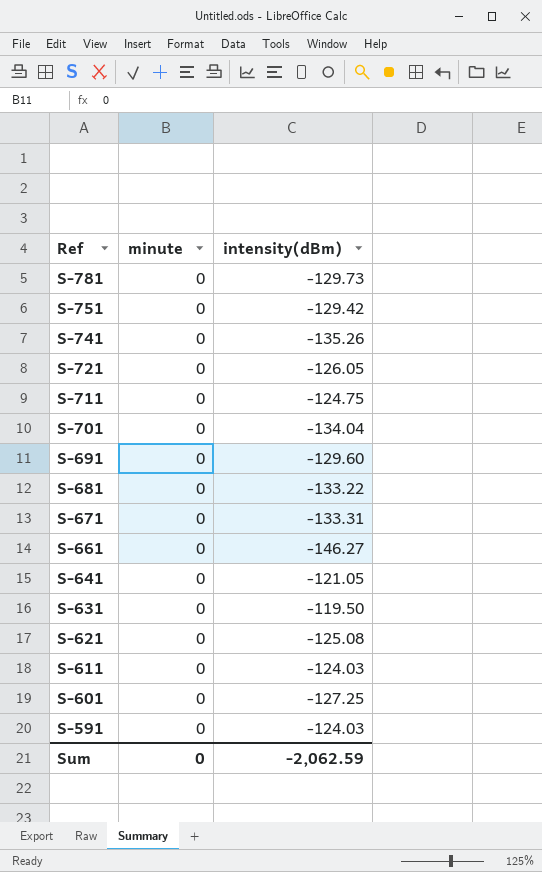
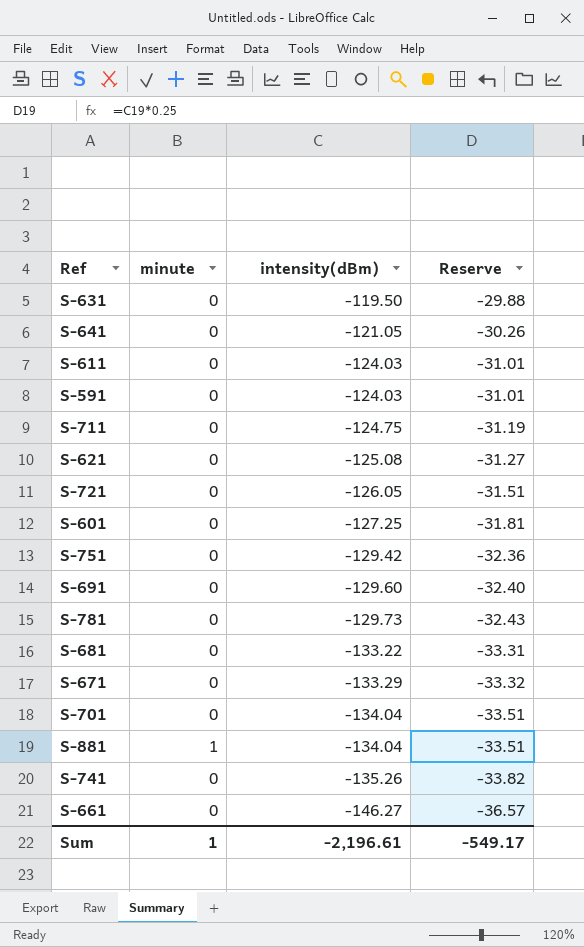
row order: Ref descending -> intensity(dBm) descending
column Reserve | formula: none -> [intensity(dBm)] * 0.25
S-671 | intensity(dBm): -133.31 -> -133.29
row S-881: none -> 1 | -134.04 | -33.51
Sum | minute: 0 -> 1
Sum | intensity(dBm): -2,062.59 -> -2,196.61

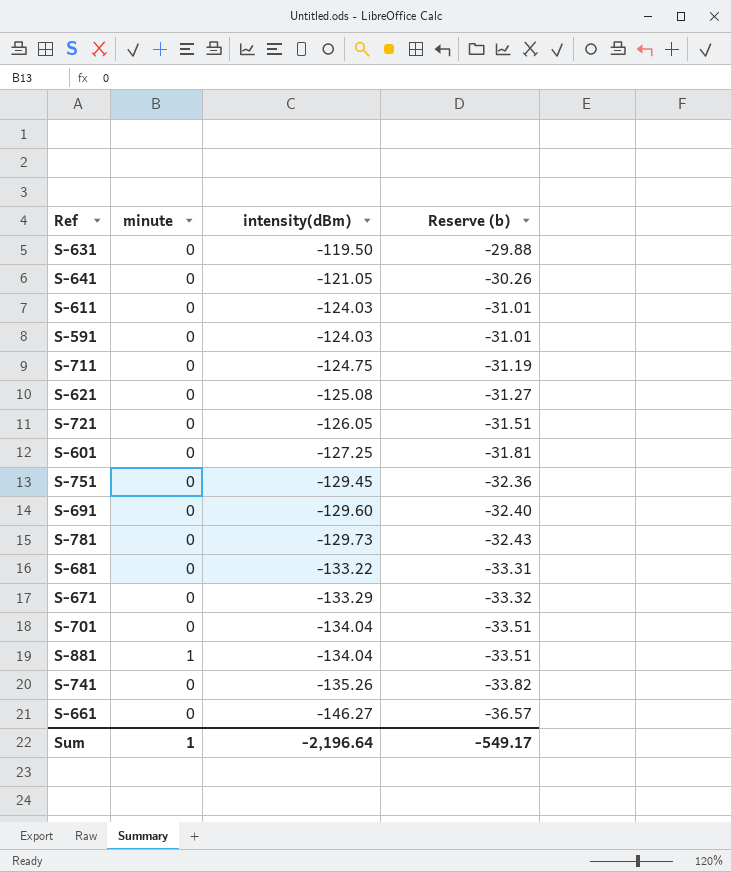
column name: Reserve -> Reserve (b)
S-751 | intensity(dBm): -129.42 -> -129.45
Sum | intensity(dBm): -2,196.61 -> -2,196.64

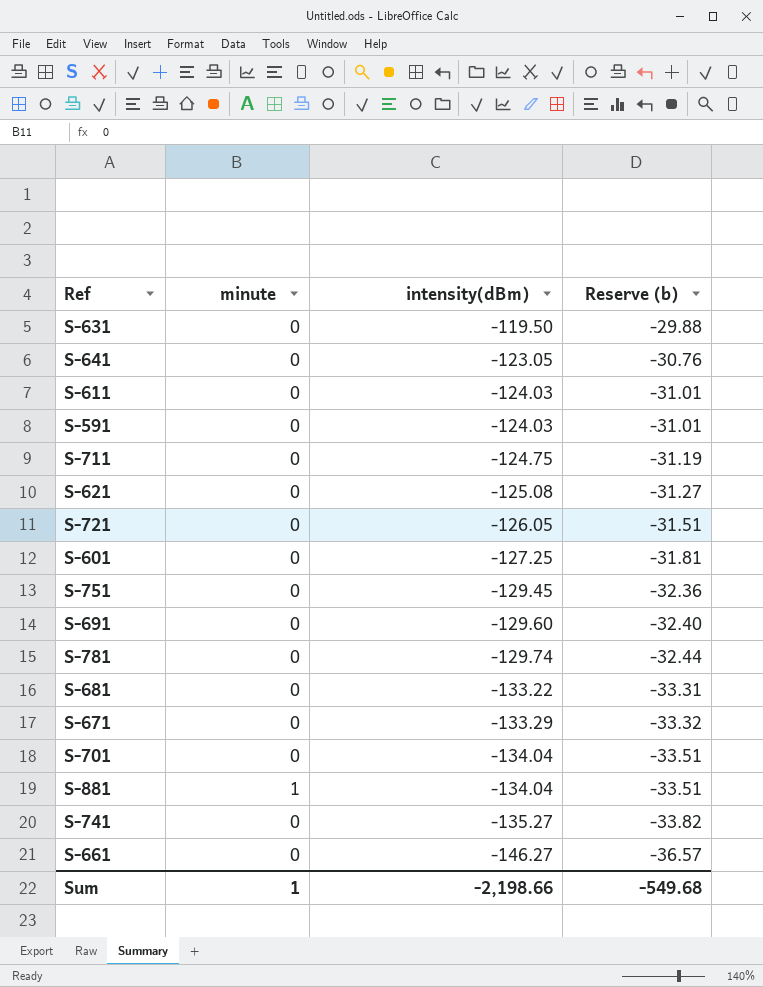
S-641 | intensity(dBm): -121.05 -> -123.05
S-641 | Reserve (b): -30.26 -> -30.76
S-781 | intensity(dBm): -129.73 -> -129.74
S-781 | Reserve (b): -32.43 -> -32.44
S-741 | intensity(dBm): -135.26 -> -135.27
Sum | intensity(dBm): -2,196.64 -> -2,198.66
Sum | Reserve (b): -549.17 -> -549.68

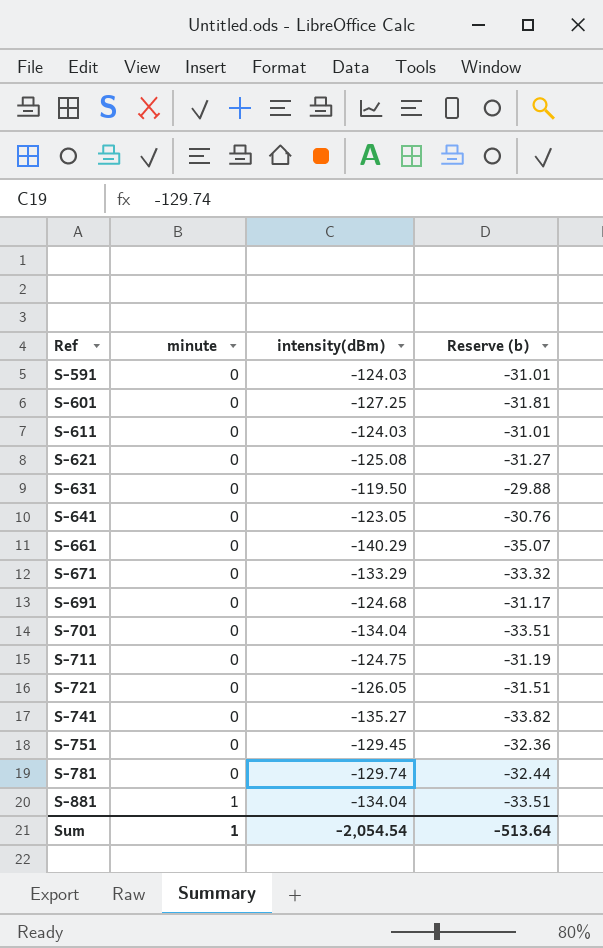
row order: intensity(dBm) descending -> Ref ascending
row S-681: 0 | -133.22 | -33.31 -> none
S-661 | intensity(dBm): -146.27 -> -140.29
S-661 | Reserve (b): -36.57 -> -35.07
S-691 | intensity(dBm): -129.60 -> -124.68
S-691 | Reserve (b): -32.40 -> -31.17
Sum | intensity(dBm): -2,198.66 -> -2,054.54
Sum | Reserve (b): -549.68 -> -513.64

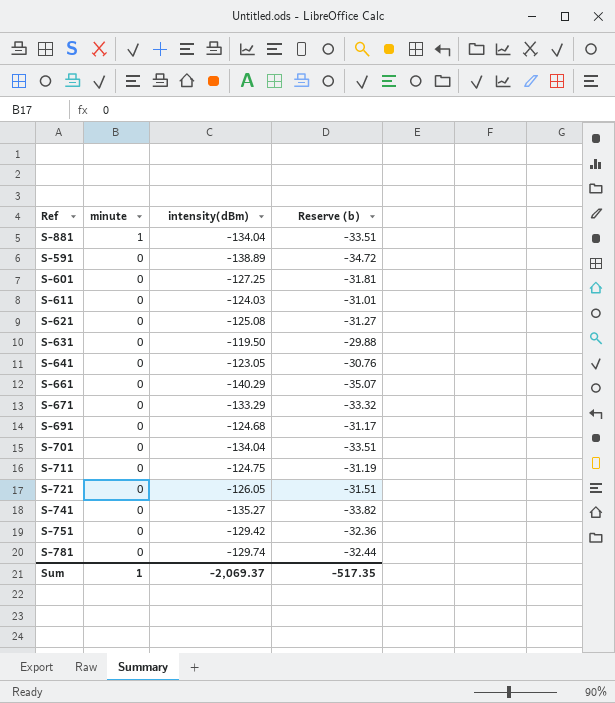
row order: Ref ascending -> minute descending
S-591 | intensity(dBm): -124.03 -> -138.89
S-591 | Reserve (b): -31.01 -> -34.72
S-751 | intensity(dBm): -129.45 -> -129.42
Sum | intensity(dBm): -2,054.54 -> -2,069.37
Sum | Reserve (b): -513.64 -> -517.35

